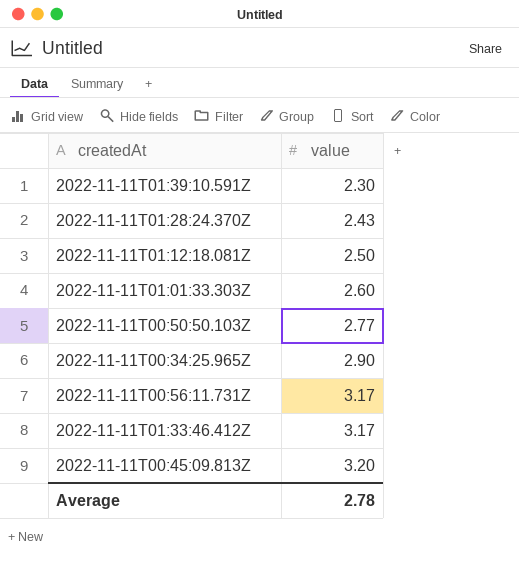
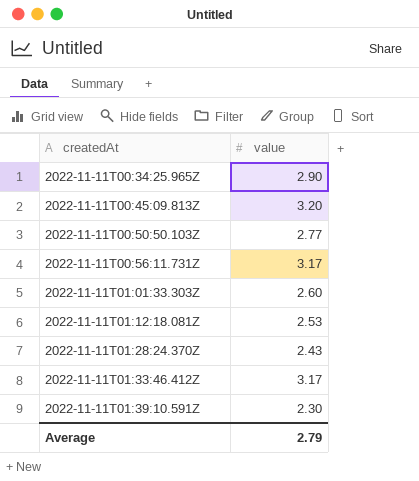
row order: value ascending -> createdAt ascending
2022-11-11T01:12:18.081Z | value: 2.50 -> 2.53
Average | value: 2.78 -> 2.79

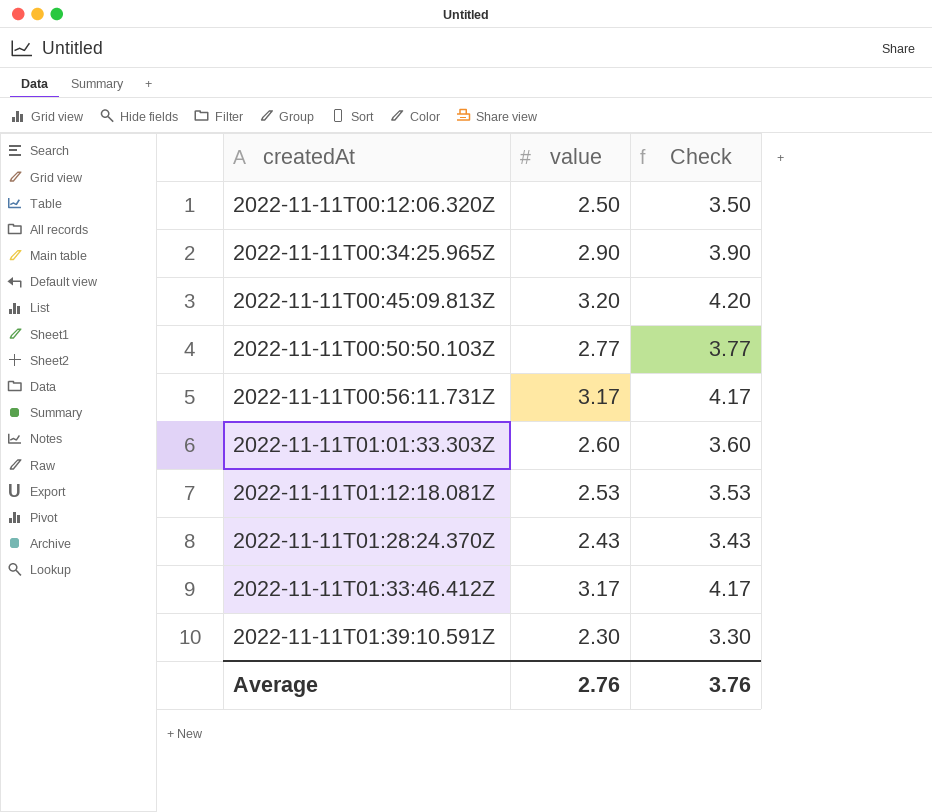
column Check | formula: none -> [value] + 1
row 2022-11-11T00:12:06.320Z: none -> 2.50 | 3.50
Average | value: 2.79 -> 2.76

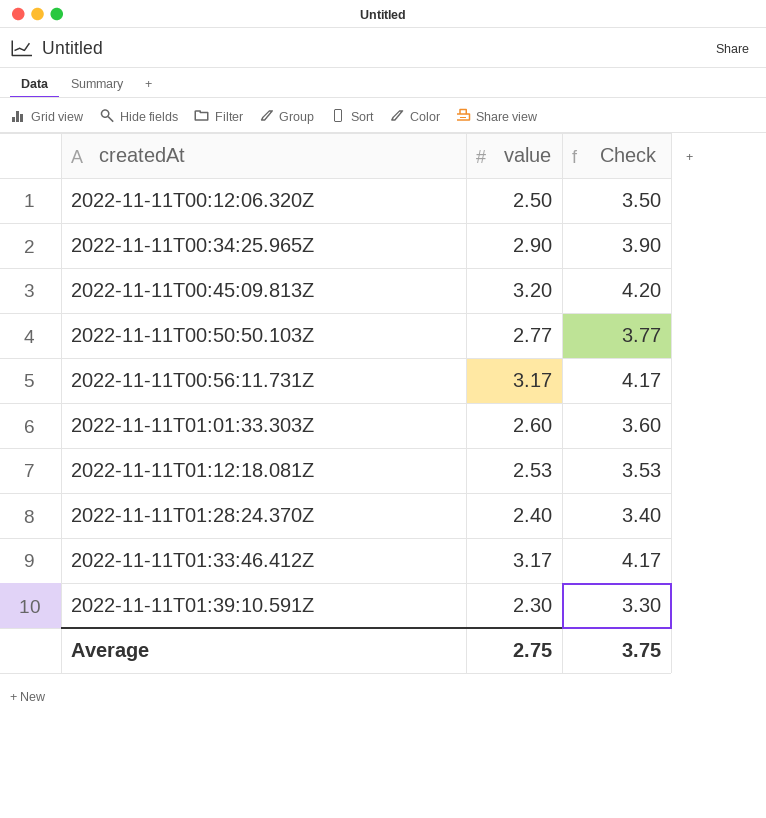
2022-11-11T01:28:24.370Z | value: 2.43 -> 2.40
2022-11-11T01:28:24.370Z | Check: 3.43 -> 3.40
Average | value: 2.76 -> 2.75
Average | Check: 3.76 -> 3.75

